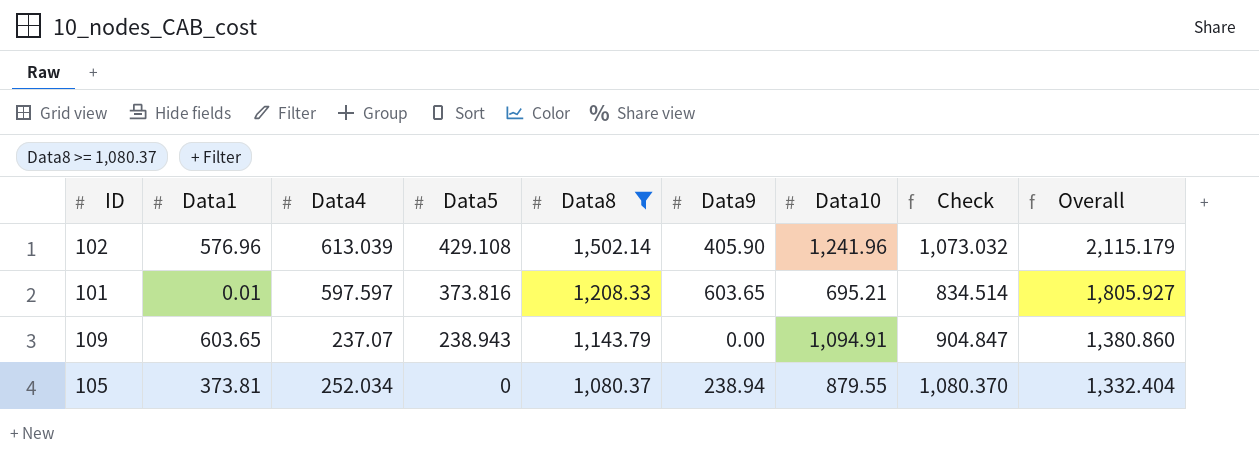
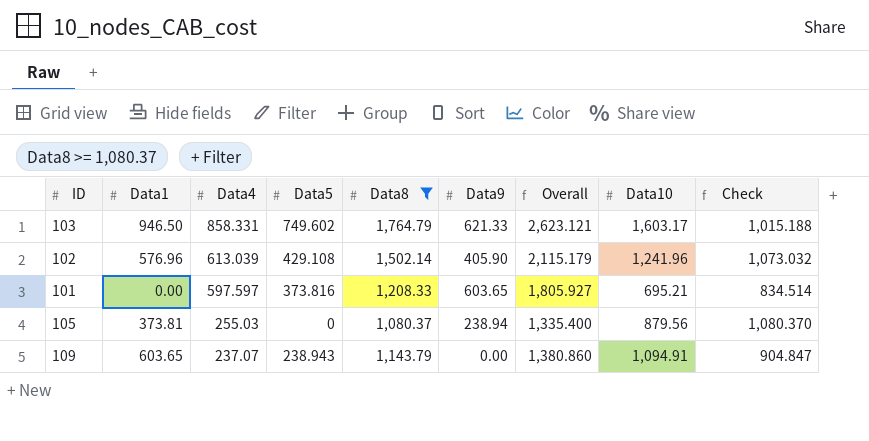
row order: Data5 descending -> Data4 descending
column Overall | position: 9 -> 7
row 103: none -> 946.50 | 858.331 | 749.602 | 1,764.79 | 621.33 | 2,623.121 | 1,603.17 | 1,015.188
101 | Data1: 0.01 -> 0.00
105 | Data4: 252.034 -> 255.03
105 | Overall: 1,332.404 -> 1,335.400
105 | Data10: 879.55 -> 879.56

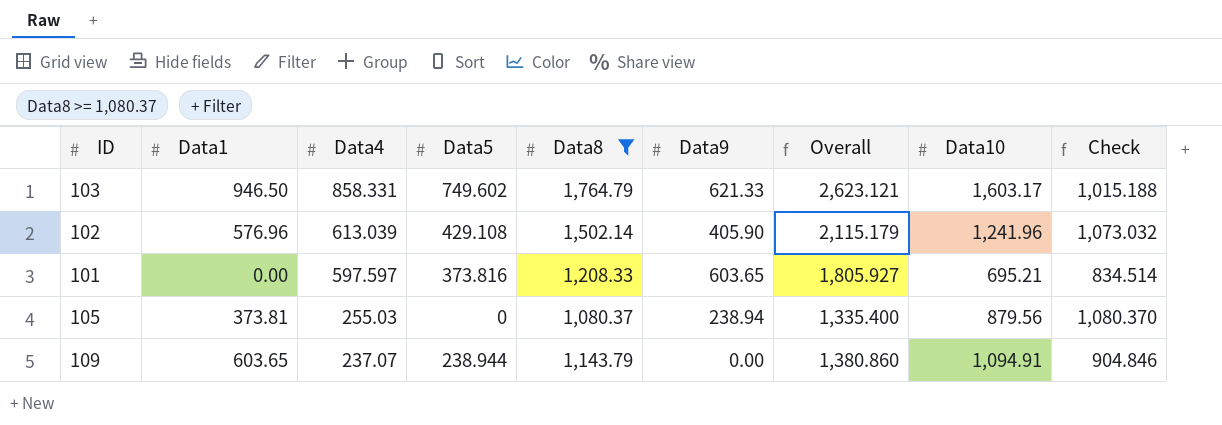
109 | Data5: 238.943 -> 238.944
109 | Check: 904.847 -> 904.846

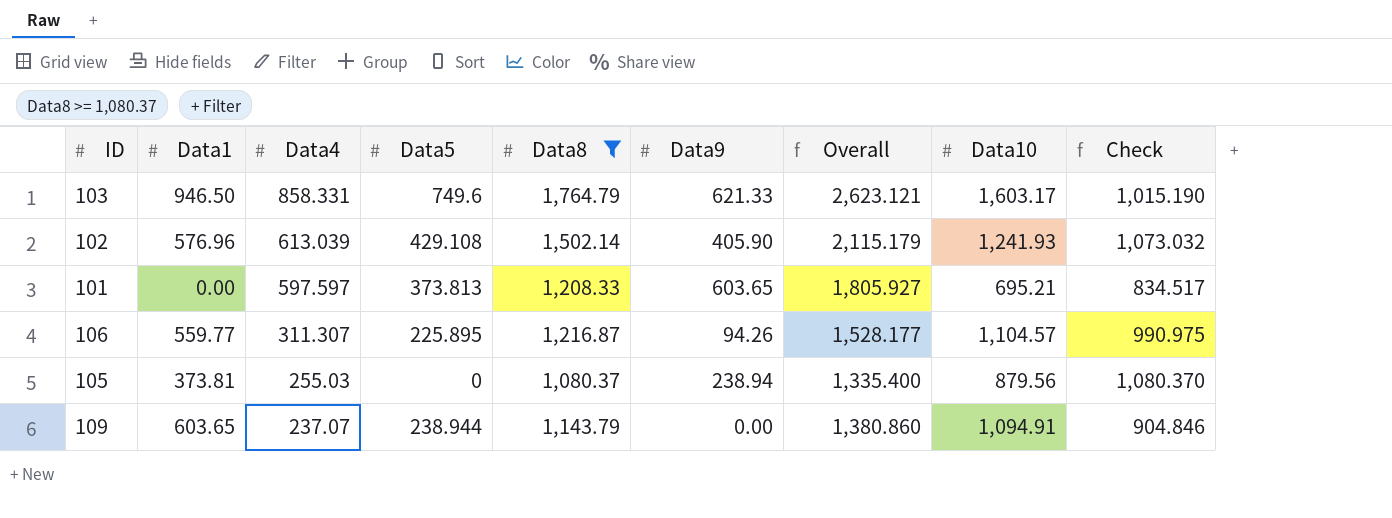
103 | Data5: 749.602 -> 749.6
103 | Check: 1,015.188 -> 1,015.190
102 | Data10: 1,241.96 -> 1,241.93
101 | Data5: 373.816 -> 373.813
101 | Check: 834.514 -> 834.517
row 106: none -> 559.77 | 311.307 | 225.895 | 1,216.87 | 94.26 | 1,528.177 | 1,104.57 | 990.975

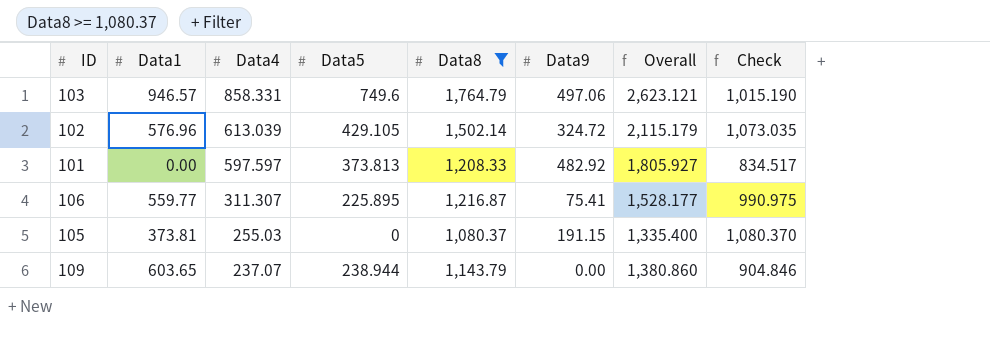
column Data10 | position: 8 -> none
103 | Data1: 946.50 -> 946.57
103 | Data9: 621.33 -> 497.06
102 | Data5: 429.108 -> 429.105
102 | Data9: 405.90 -> 324.72
102 | Check: 1,073.032 -> 1,073.035
101 | Data9: 603.65 -> 482.92
106 | Data9: 94.26 -> 75.41
105 | Data9: 238.94 -> 191.15

